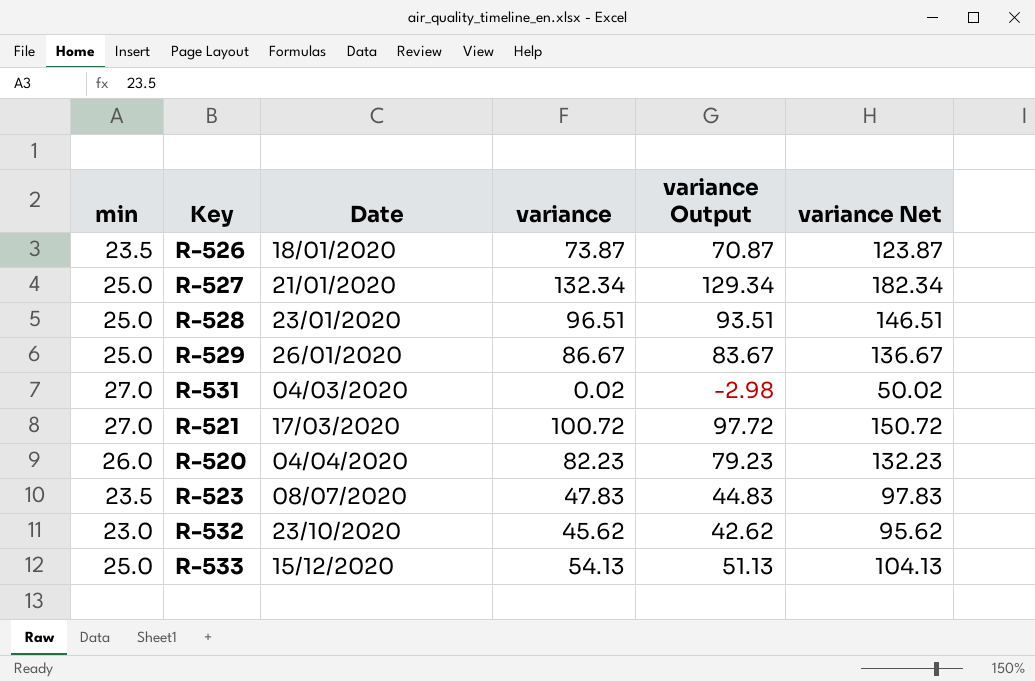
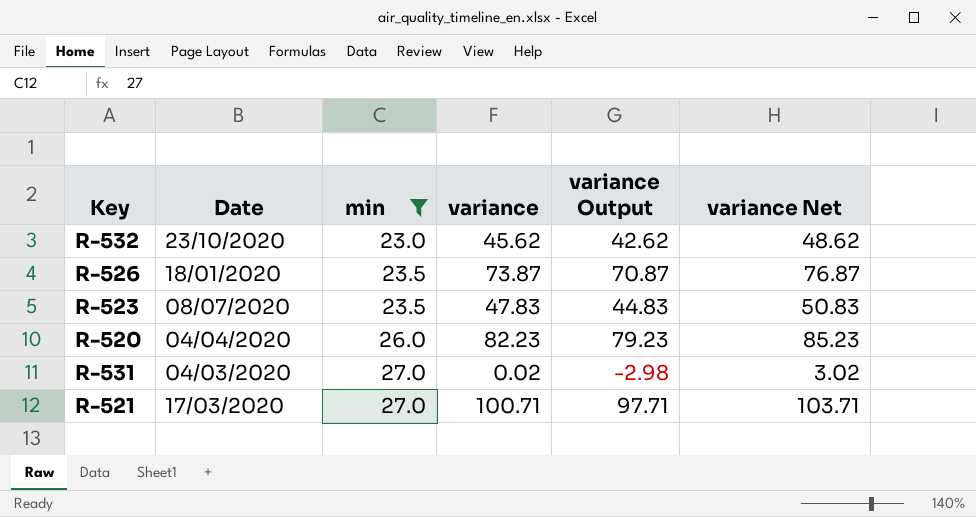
filter: none -> min != 25.0
row order: Date ascending -> min ascending
column min | position: 1 -> 3
column variance Net | formula: [variance] + 50 -> [variance] + 3
R-521 | variance: 100.72 -> 100.71
R-521 | variance Output: 97.72 -> 97.71

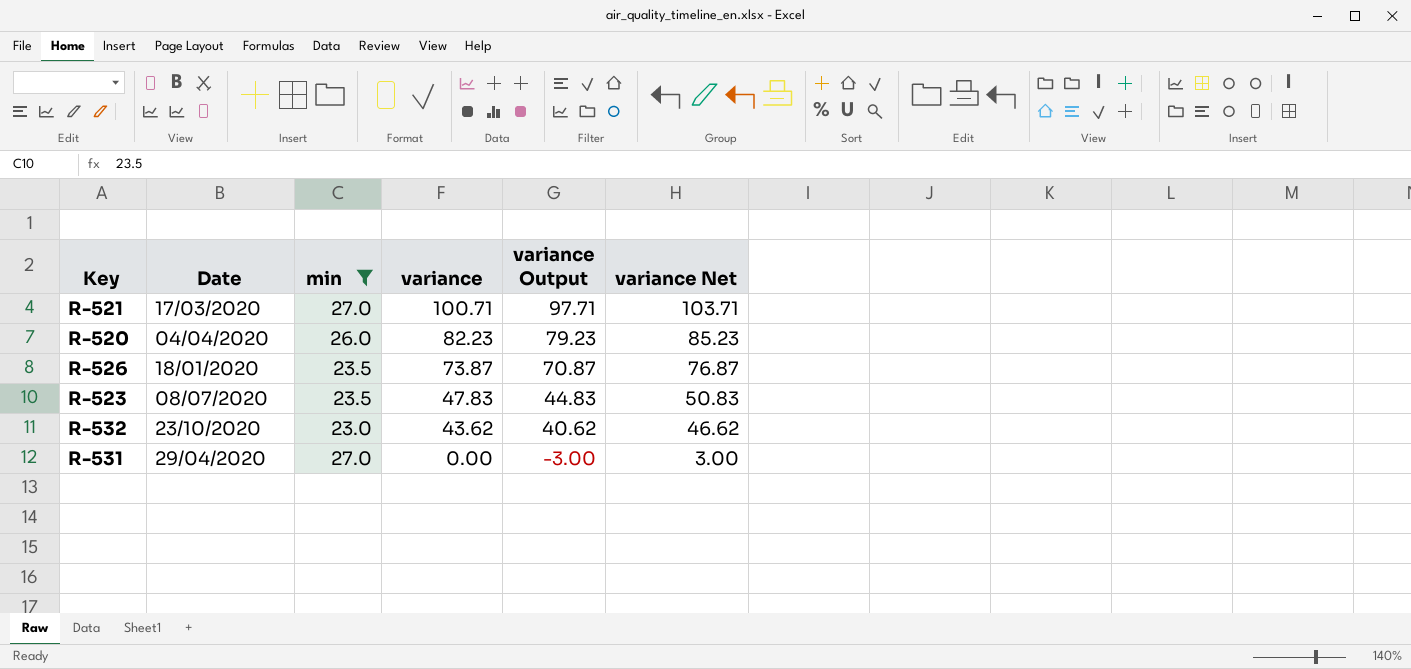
row order: min ascending -> variance descending
R-532 | variance: 45.62 -> 43.62
R-532 | variance Output: 42.62 -> 40.62
R-532 | variance Net: 48.62 -> 46.62
R-531 | Date: 04/03/2020 -> 29/04/2020
R-531 | variance: 0.02 -> 0.00
R-531 | variance Output: -2.98 -> -3.00
R-531 | variance Net: 3.02 -> 3.00

